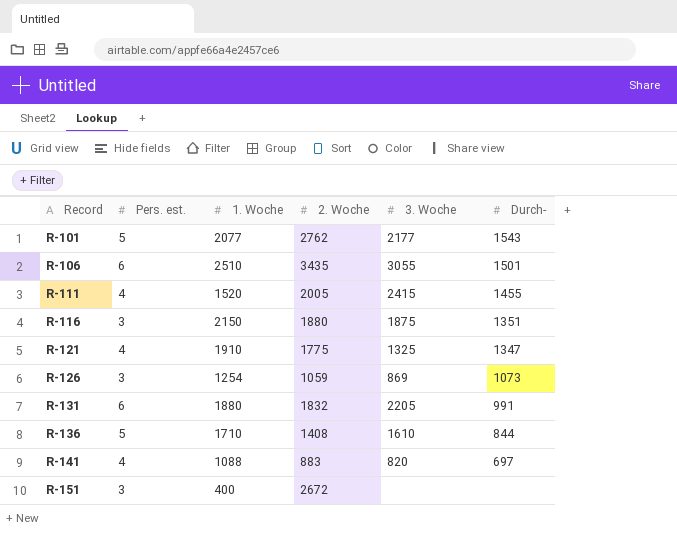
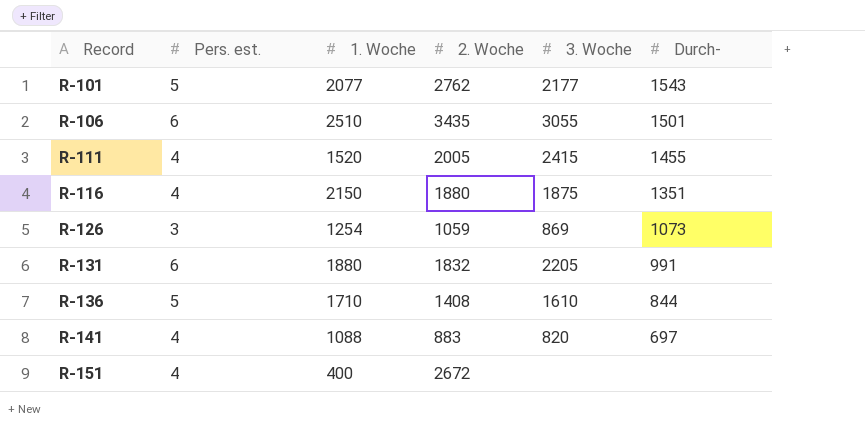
row R-121: 4 | 1910 | 1775 | 1325 | 1347 -> none
R-116 | Pers. est.: 3 -> 4
R-151 | Pers. est.: 3 -> 4

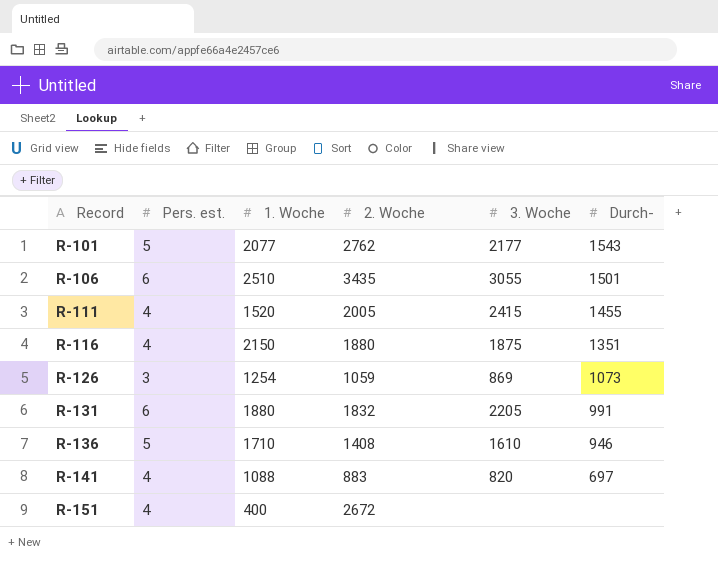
R-136 | Durch-: 844 -> 946

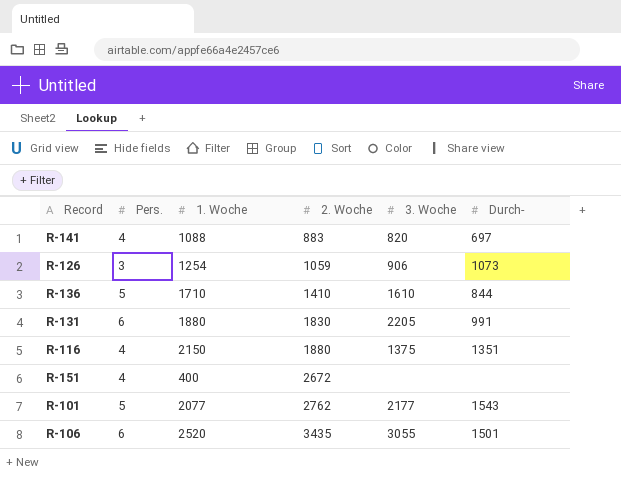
row order: Record ascending -> 2. Woche ascending
column name: Pers. est. -> Pers.
row R-111: 4 | 1520 | 2005 | 2415 | 1455 -> none
R-126 | 3. Woche: 869 -> 906
R-136 | 2. Woche: 1408 -> 1410
R-136 | Durch-: 946 -> 844
R-131 | 2. Woche: 1832 -> 1830
R-116 | 3. Woche: 1875 -> 1375
R-106 | 1. Woche: 2510 -> 2520

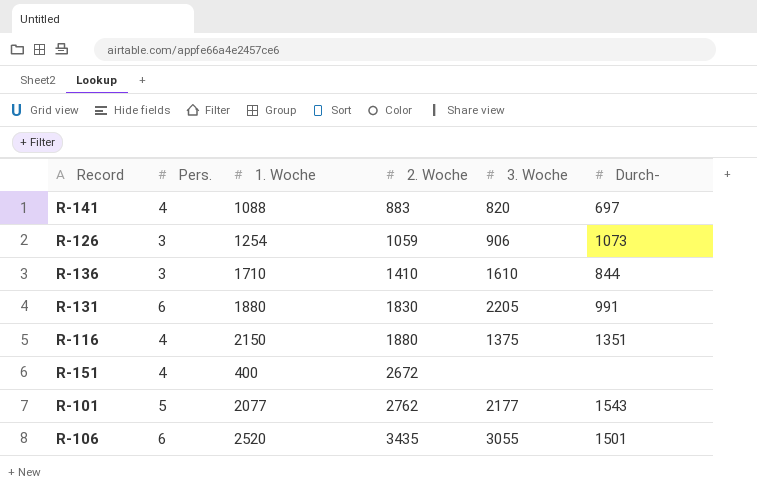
R-136 | Pers.: 5 -> 3

